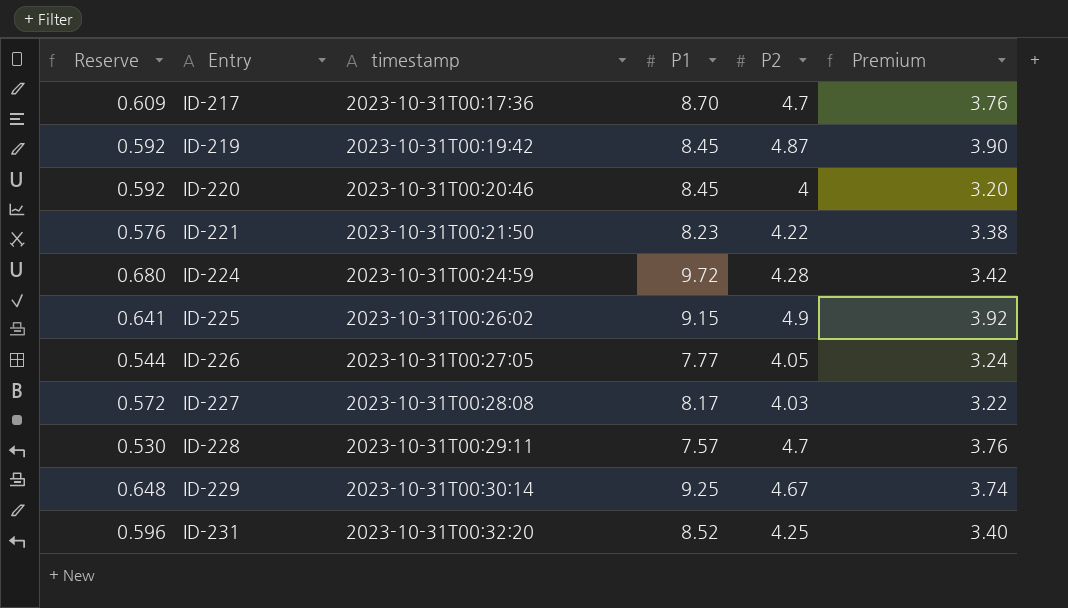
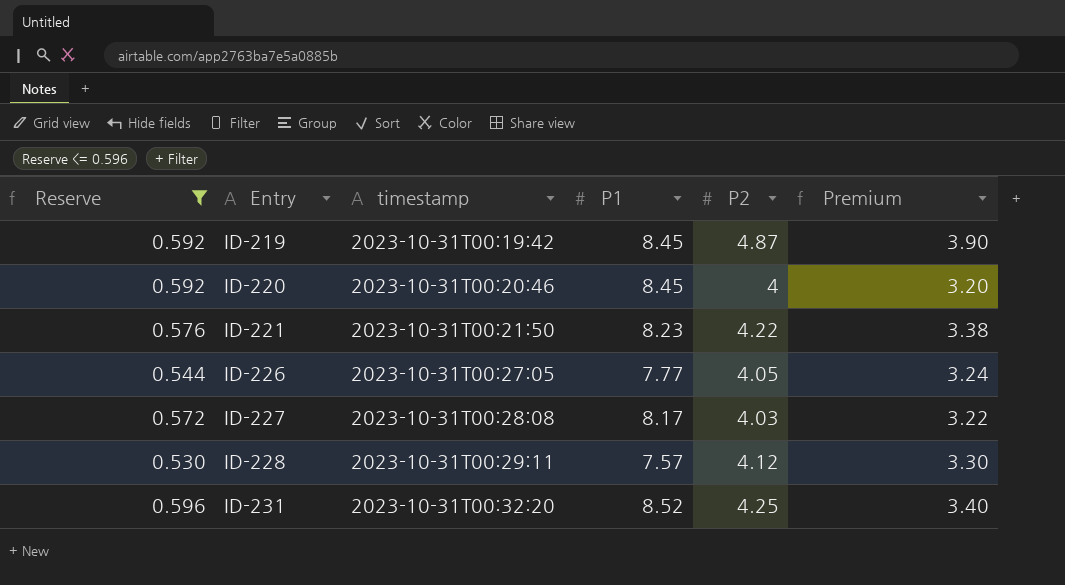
filter: none -> Reserve <= 0.596
ID-228 | P2: 4.7 -> 4.12
ID-228 | Premium: 3.76 -> 3.30

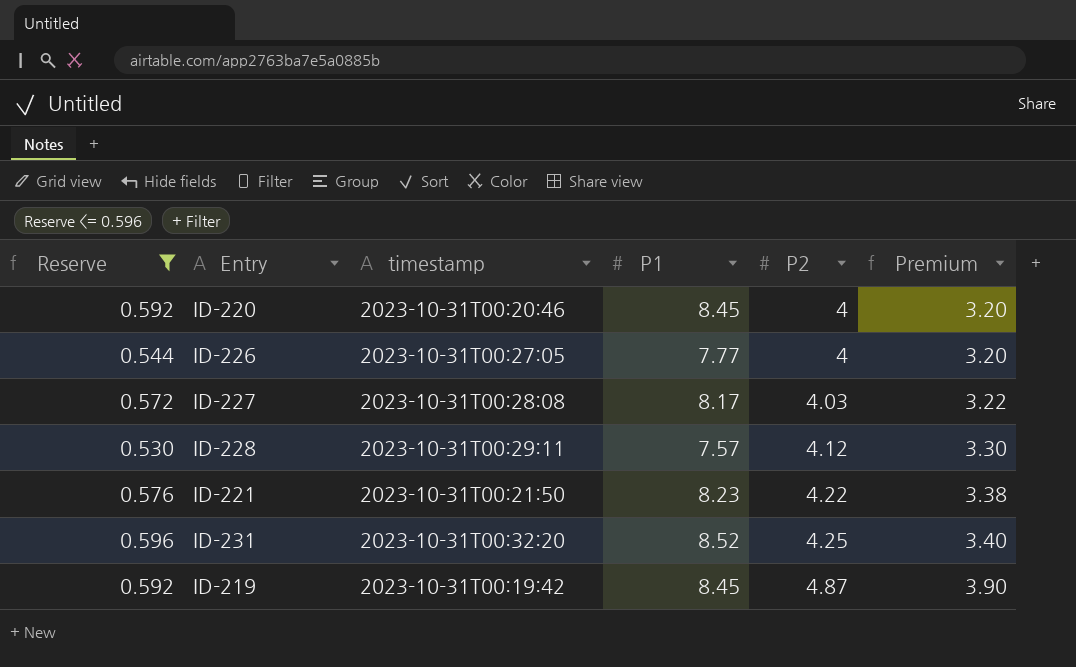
row order: Entry ascending -> P2 ascending
ID-226 | P2: 4.05 -> 4
ID-226 | Premium: 3.24 -> 3.20

